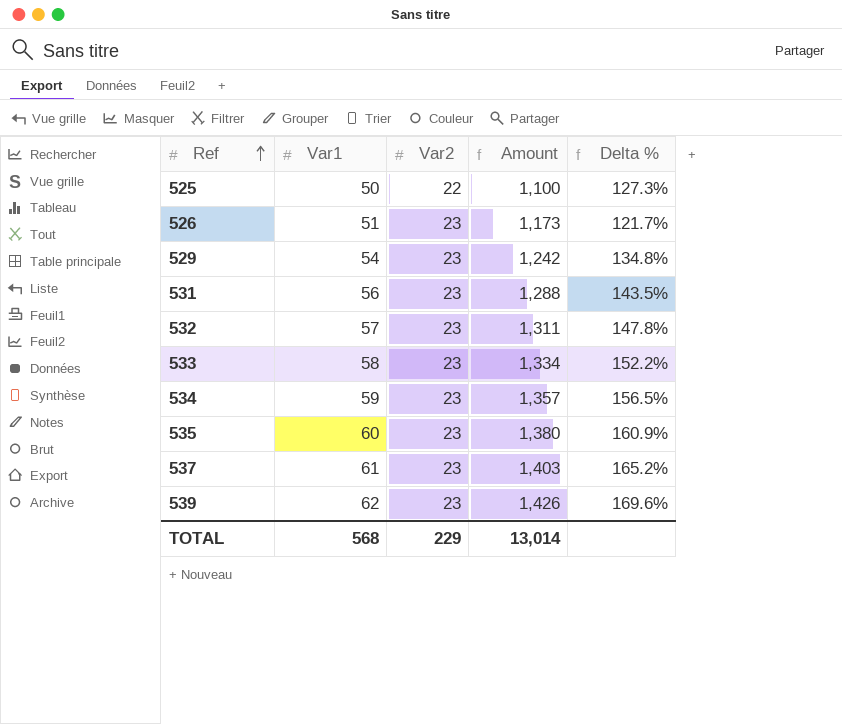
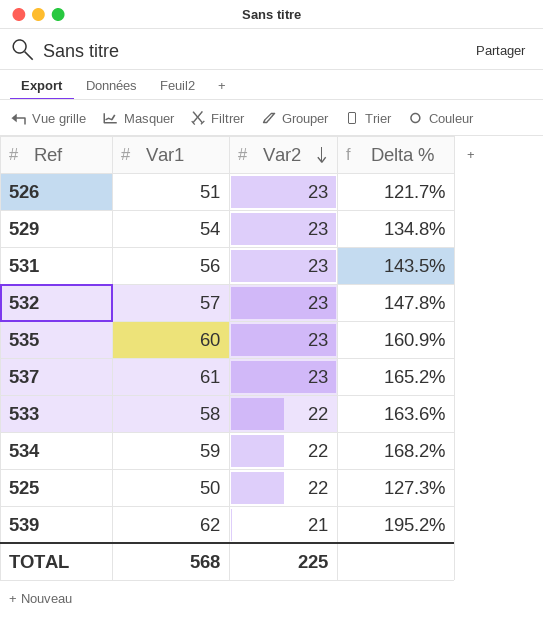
row order: Ref ascending -> Var2 descending
column Amount | formula: [Var1] * [Var2] -> none
533 | Var2: 23 -> 22
533 | Delta %: 152.2% -> 163.6%
534 | Var2: 23 -> 22
534 | Delta %: 156.5% -> 168.2%
539 | Var2: 23 -> 21
539 | Delta %: 169.6% -> 195.2%
TOTAL | Var2: 229 -> 225

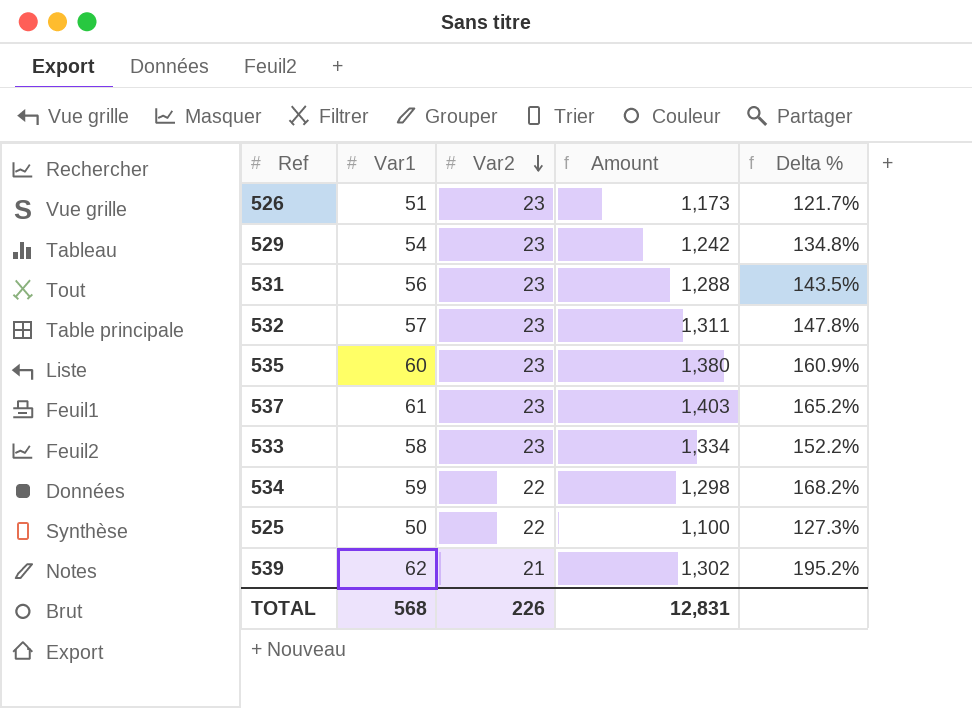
column Amount | formula: none -> [Var1] * [Var2]
533 | Var2: 22 -> 23
533 | Delta %: 163.6% -> 152.2%
TOTAL | Var2: 225 -> 226

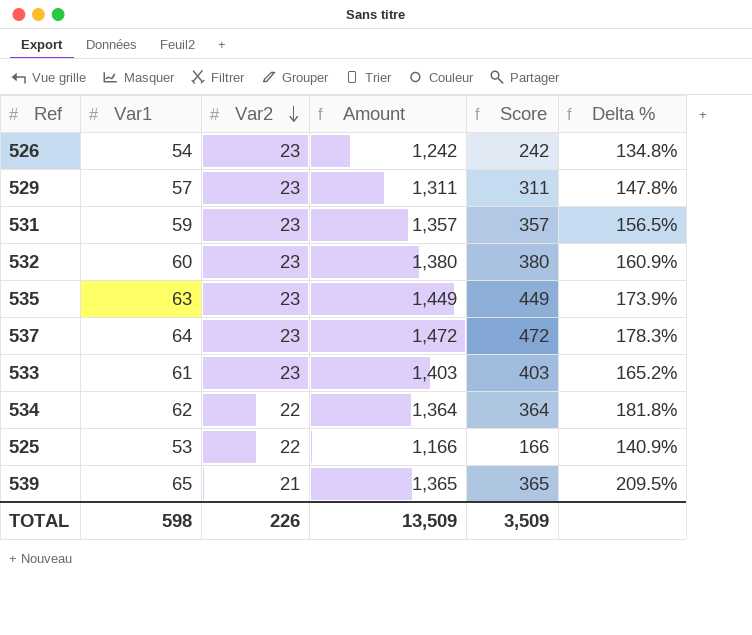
column Score | formula: none -> [Amount] - 1000
526 | Var1: 51 -> 54
526 | Amount: 1,173 -> 1,242
526 | Delta %: 121.7% -> 134.8%
529 | Var1: 54 -> 57
529 | Amount: 1,242 -> 1,311
529 | Delta %: 134.8% -> 147.8%
531 | Var1: 56 -> 59
531 | Amount: 1,288 -> 1,357
531 | Delta %: 143.5% -> 156.5%
532 | Var1: 57 -> 60
532 | Amount: 1,311 -> 1,380
532 | Delta %: 147.8% -> 160.9%
535 | Var1: 60 -> 63
535 | Amount: 1,380 -> 1,449
535 | Delta %: 160.9% -> 173.9%
537 | Var1: 61 -> 64
537 | Amount: 1,403 -> 1,472
537 | Delta %: 165.2% -> 178.3%
533 | Var1: 58 -> 61
533 | Amount: 1,334 -> 1,403
533 | Delta %: 152.2% -> 165.2%
534 | Var1: 59 -> 62
534 | Amount: 1,298 -> 1,364
534 | Delta %: 168.2% -> 181.8%
525 | Var1: 50 -> 53
525 | Amount: 1,100 -> 1,166
525 | Delta %: 127.3% -> 140.9%
539 | Var1: 62 -> 65
539 | Amount: 1,302 -> 1,365
539 | Delta %: 195.2% -> 209.5%
TOTAL | Var1: 568 -> 598
TOTAL | Amount: 12,831 -> 13,509

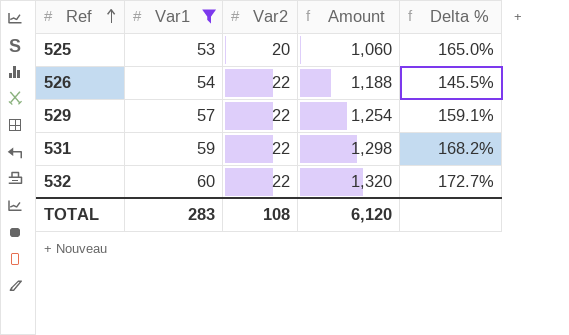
filter: none -> Var1 <= 60
row order: Var2 descending -> Ref ascending
column Score | formula: [Amount] - 1000 -> none
525 | Var2: 22 -> 20
525 | Amount: 1,166 -> 1,060
525 | Delta %: 140.9% -> 165.0%
526 | Var2: 23 -> 22
526 | Amount: 1,242 -> 1,188
526 | Delta %: 134.8% -> 145.5%
529 | Var2: 23 -> 22
529 | Amount: 1,311 -> 1,254
529 | Delta %: 147.8% -> 159.1%
531 | Var2: 23 -> 22
531 | Amount: 1,357 -> 1,298
531 | Delta %: 156.5% -> 168.2%
532 | Var2: 23 -> 22
532 | Amount: 1,380 -> 1,320
532 | Delta %: 160.9% -> 172.7%
TOTAL | Var1: 598 -> 283
TOTAL | Var2: 226 -> 108
TOTAL | Amount: 13,509 -> 6,120

